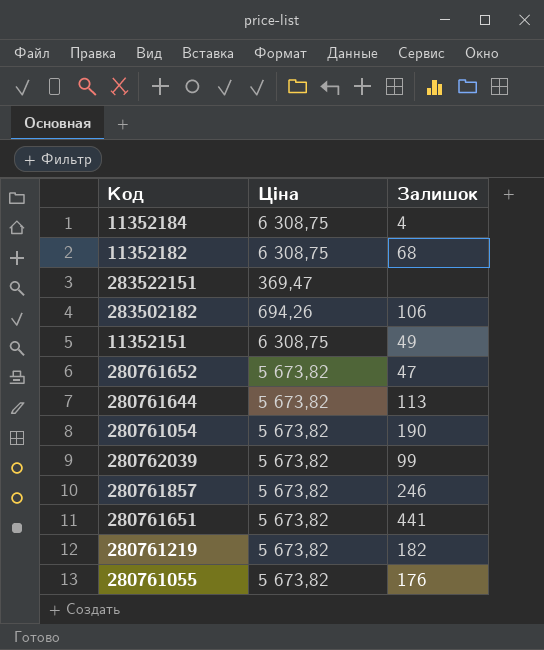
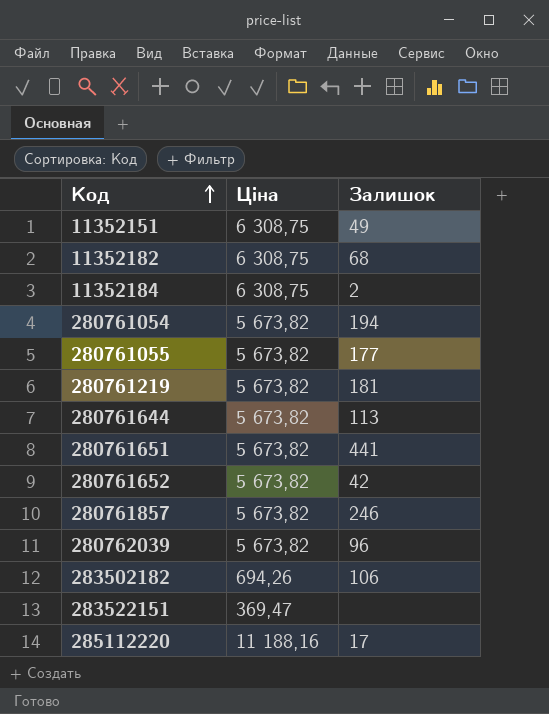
row order: none -> Код ascending
11352184 | Залишок: 4 -> 2
280761054 | Залишок: 190 -> 194
280761055 | Залишок: 176 -> 177
280761219 | Залишок: 182 -> 181
280761652 | Залишок: 47 -> 42
280762039 | Залишок: 99 -> 96
row 285112220: none -> 11 188,16 | 17

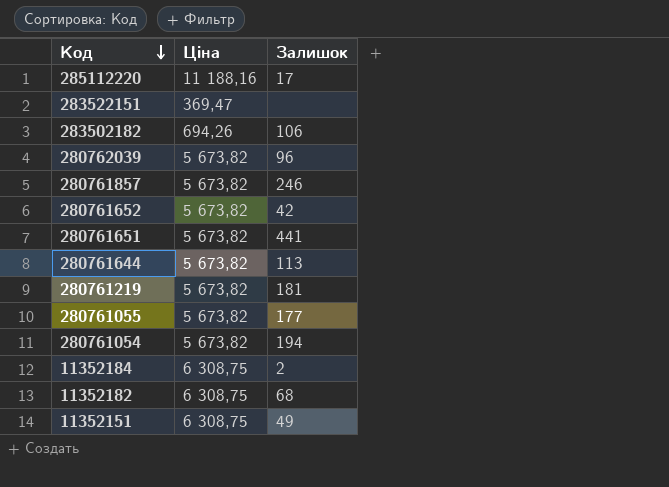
row order: Код ascending -> Код descending

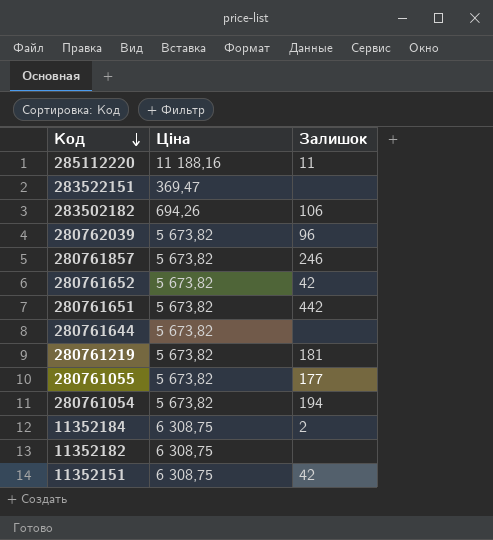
285112220 | Залишок: 17 -> 11
280761651 | Залишок: 441 -> 442
280761644 | Залишок: 113 -> none
11352182 | Залишок: 68 -> none
11352151 | Залишок: 49 -> 42

